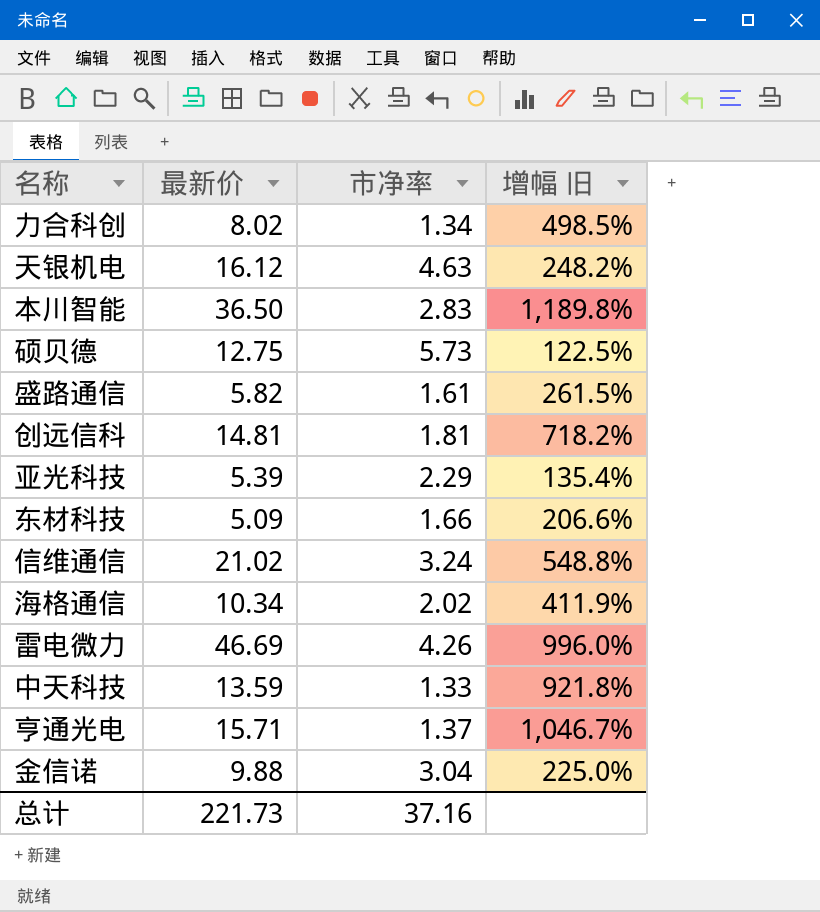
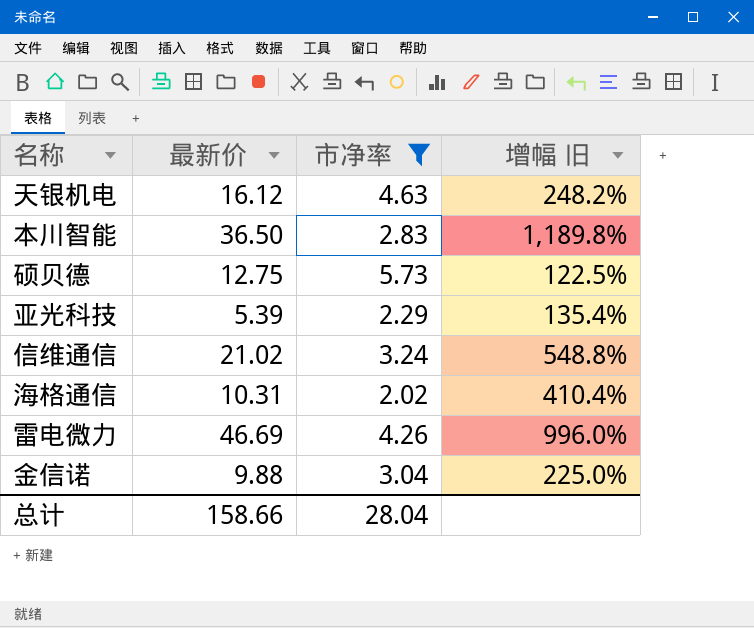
filter: none -> 市净率 >= 2.02
海格通信 | 最新价: 10.34 -> 10.31
海格通信 | 增幅 旧: 411.9% -> 410.4%
总计 | 最新价: 221.73 -> 158.66
总计 | 市净率: 37.16 -> 28.04

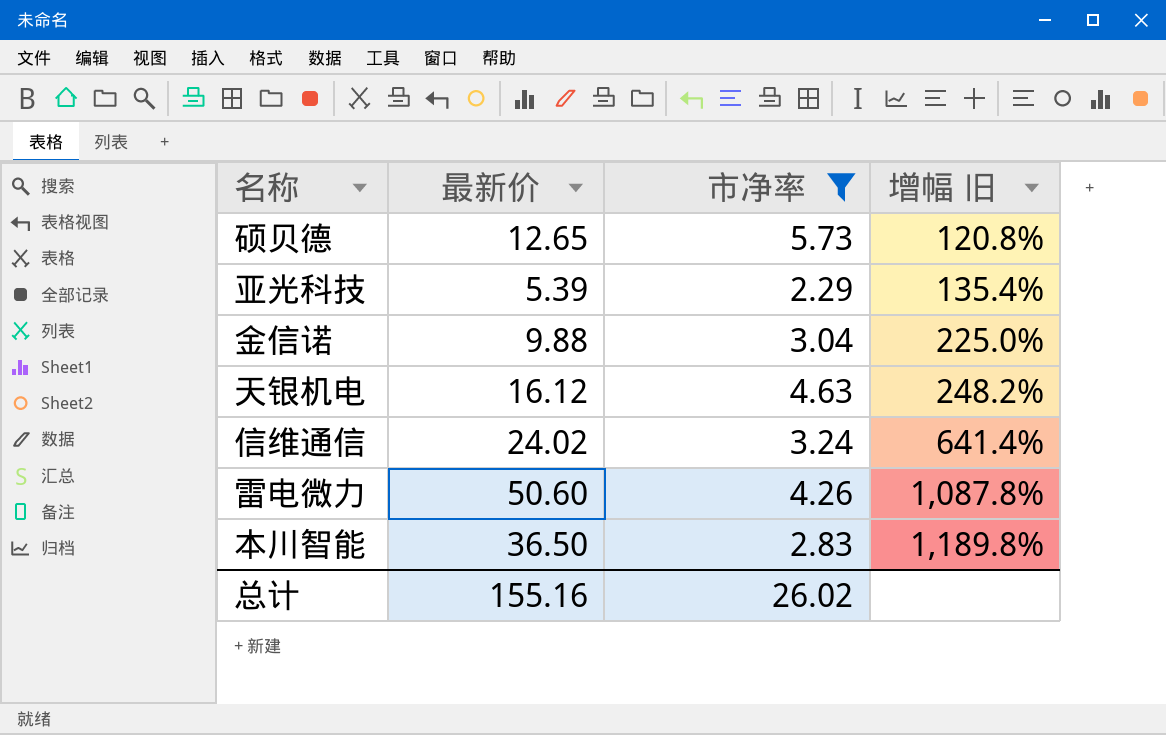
row order: none -> 增幅 旧 ascending
row 海格通信: 10.31 | 2.02 | 410.4% -> none
硕贝德 | 最新价: 12.75 -> 12.65
硕贝德 | 增幅 旧: 122.5% -> 120.8%
信维通信 | 最新价: 21.02 -> 24.02
信维通信 | 增幅 旧: 548.8% -> 641.4%
雷电微力 | 最新价: 46.69 -> 50.60
雷电微力 | 增幅 旧: 996.0% -> 1,087.8%
总计 | 最新价: 158.66 -> 155.16
总计 | 市净率: 28.04 -> 26.02

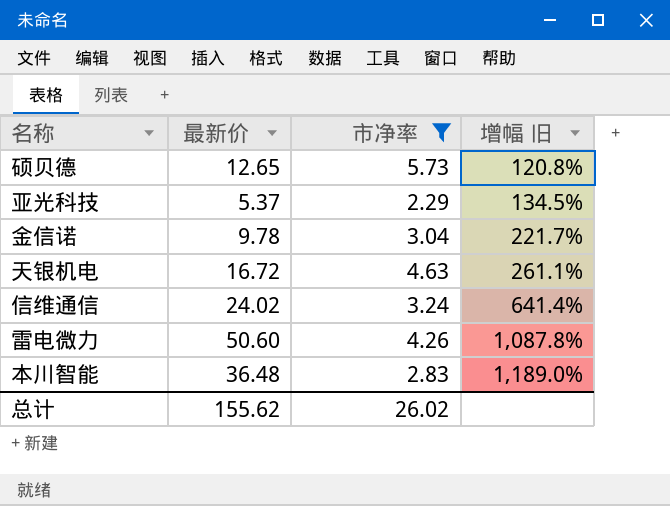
亚光科技 | 最新价: 5.39 -> 5.37
亚光科技 | 增幅 旧: 135.4% -> 134.5%
金信诺 | 最新价: 9.88 -> 9.78
金信诺 | 增幅 旧: 225.0% -> 221.7%
天银机电 | 最新价: 16.12 -> 16.72
天银机电 | 增幅 旧: 248.2% -> 261.1%
本川智能 | 最新价: 36.50 -> 36.48
本川智能 | 增幅 旧: 1,189.8% -> 1,189.0%
总计 | 最新价: 155.16 -> 155.62

